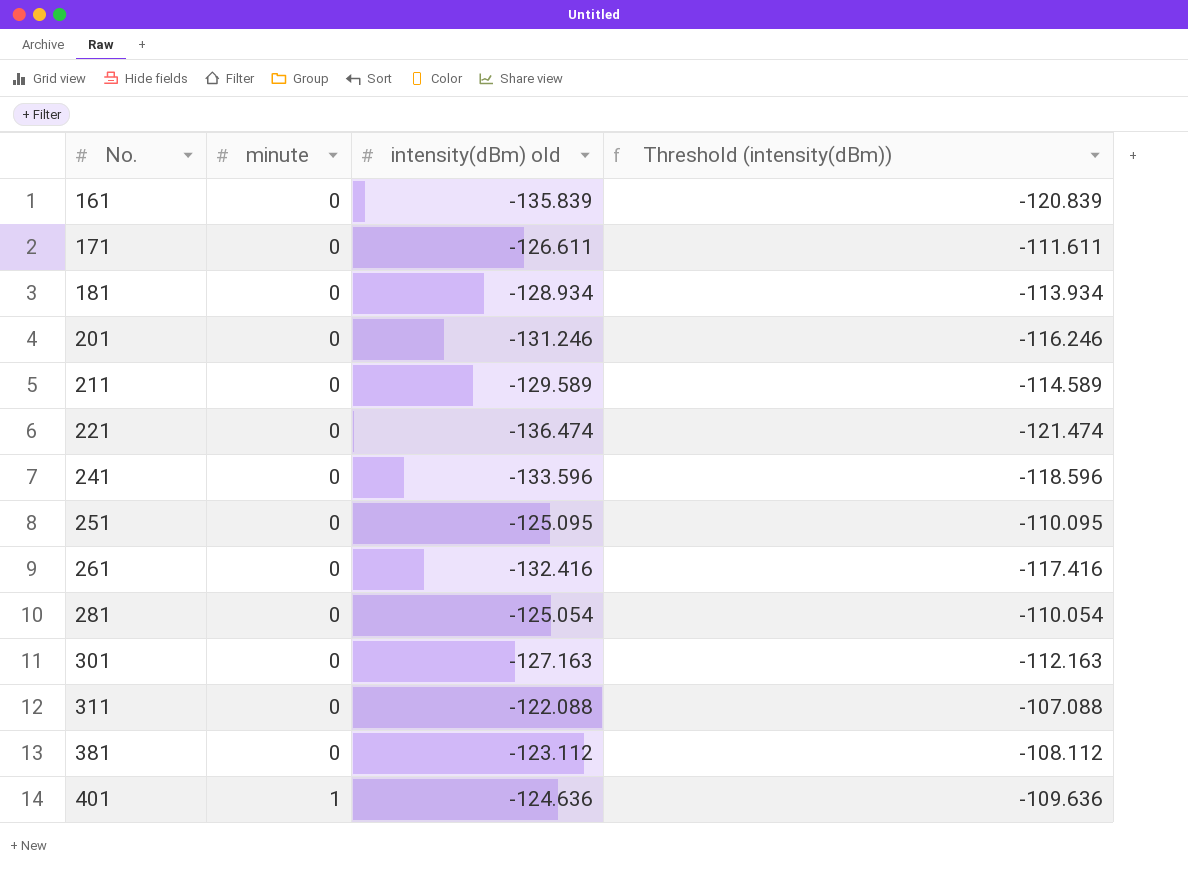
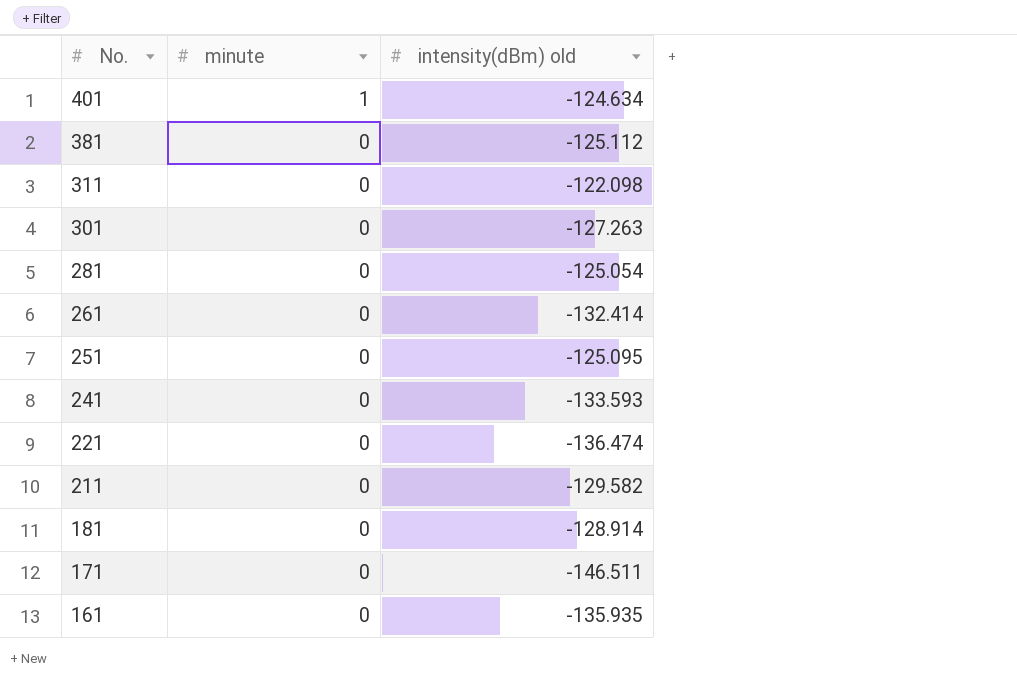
row order: No. ascending -> No. descending
column Threshold (intensity(dBm)) | formula: [intensity(dBm) old] + 15 -> none
row 201: 0 | -131.246 | -116.246 -> none
401 | intensity(dBm) old: -124.636 -> -124.634
381 | intensity(dBm) old: -123.112 -> -125.112
311 | intensity(dBm) old: -122.088 -> -122.098
301 | intensity(dBm) old: -127.163 -> -127.263
261 | intensity(dBm) old: -132.416 -> -132.414
241 | intensity(dBm) old: -133.596 -> -133.593
211 | intensity(dBm) old: -129.589 -> -129.582
181 | intensity(dBm) old: -128.934 -> -128.914
171 | intensity(dBm) old: -126.611 -> -146.511
161 | intensity(dBm) old: -135.839 -> -135.935

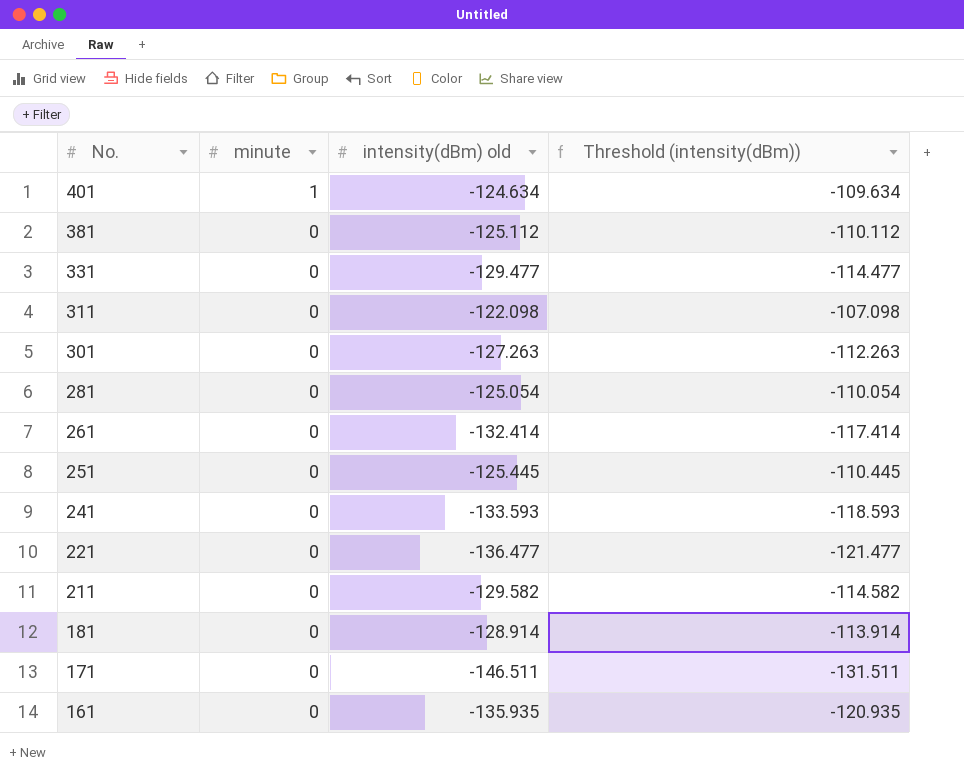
column Threshold (intensity(dBm)) | formula: none -> [intensity(dBm) old] + 15
row 331: none -> 0 | -129.477 | -114.477
251 | intensity(dBm) old: -125.095 -> -125.445
221 | intensity(dBm) old: -136.474 -> -136.477

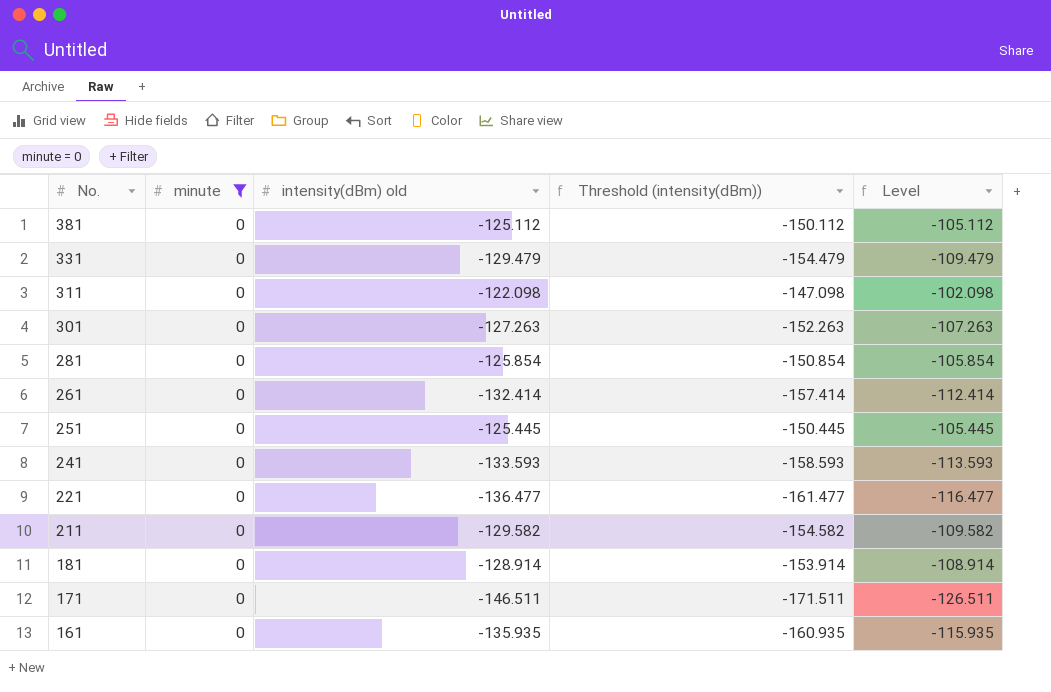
filter: none -> minute = 0
column Threshold (intensity(dBm)) | formula: [intensity(dBm) old] + 15 -> [intensity(dBm) old] - 25
column Level | formula: none -> [intensity(dBm) old] + 20
331 | intensity(dBm) old: -129.477 -> -129.479
281 | intensity(dBm) old: -125.054 -> -125.854

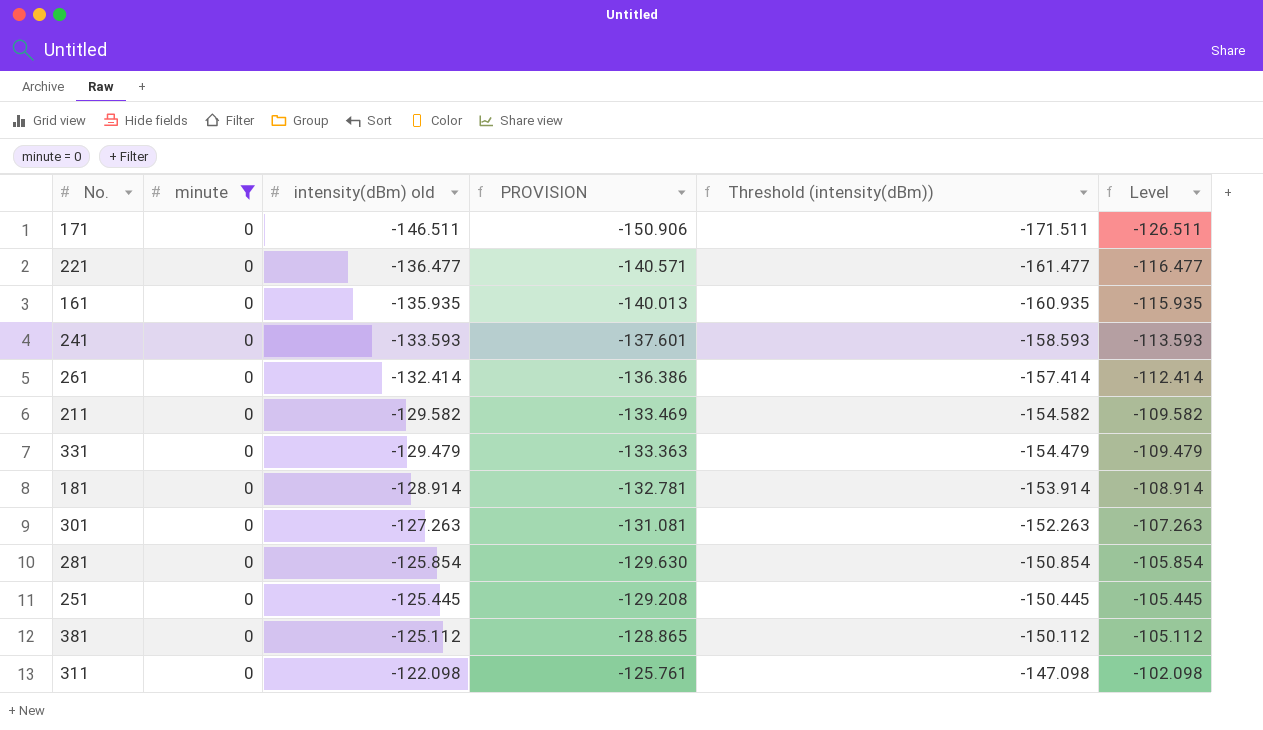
row order: No. descending -> intensity(dBm) old ascending
column PROVISION | formula: none -> [intensity(dBm) old] * 1.03

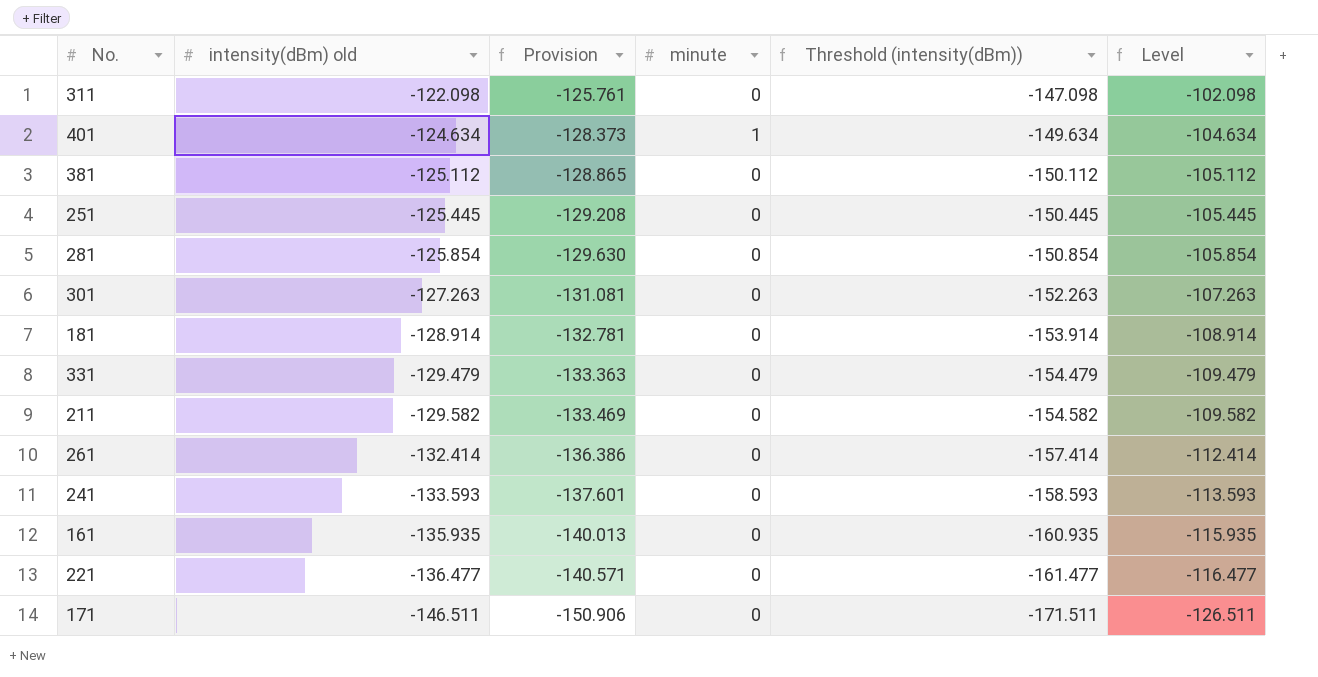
filter: minute = 0 -> none
row order: intensity(dBm) old ascending -> intensity(dBm) old descending
column name: PROVISION -> Provision
column minute | position: 2 -> 4

